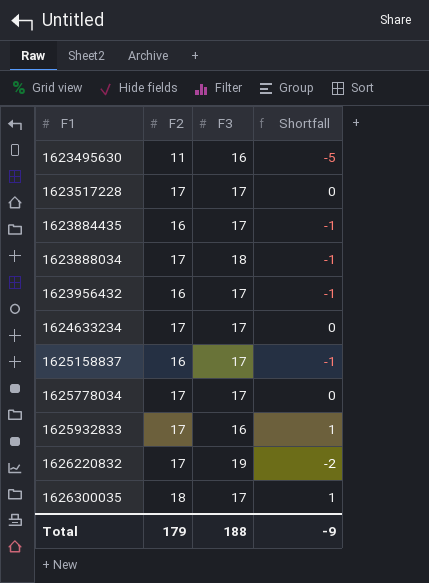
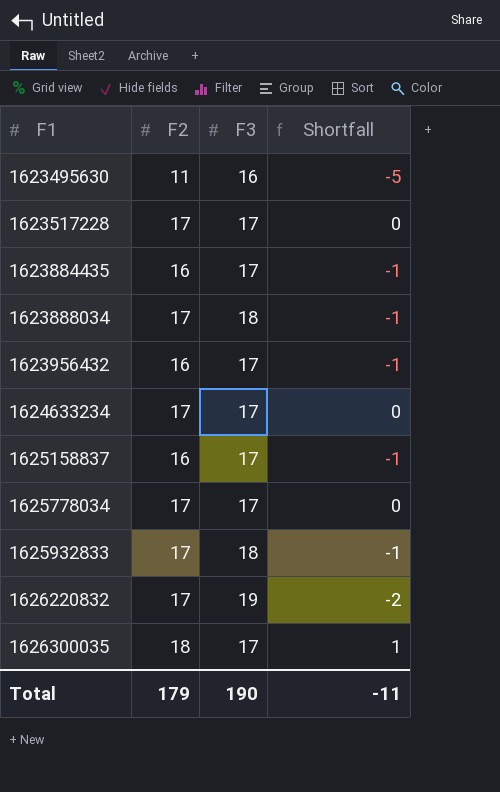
1625932833 | F3: 16 -> 18
1625932833 | Shortfall: 1 -> -1
Total | F3: 188 -> 190
Total | Shortfall: -9 -> -11

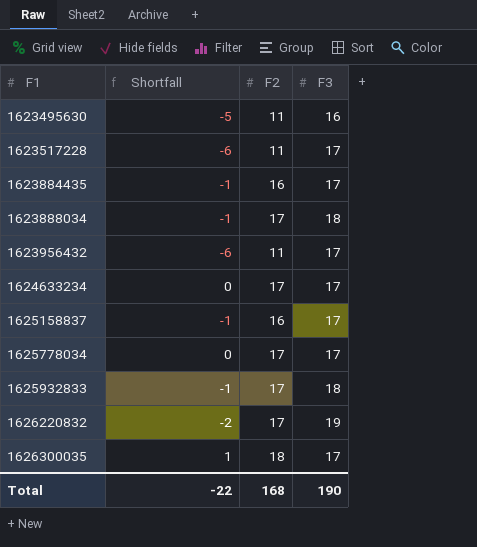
column Shortfall | position: 4 -> 2
1623517228 | Shortfall: 0 -> -6
1623517228 | F2: 17 -> 11
1623956432 | Shortfall: -1 -> -6
1623956432 | F2: 16 -> 11
Total | Shortfall: -11 -> -22
Total | F2: 179 -> 168

